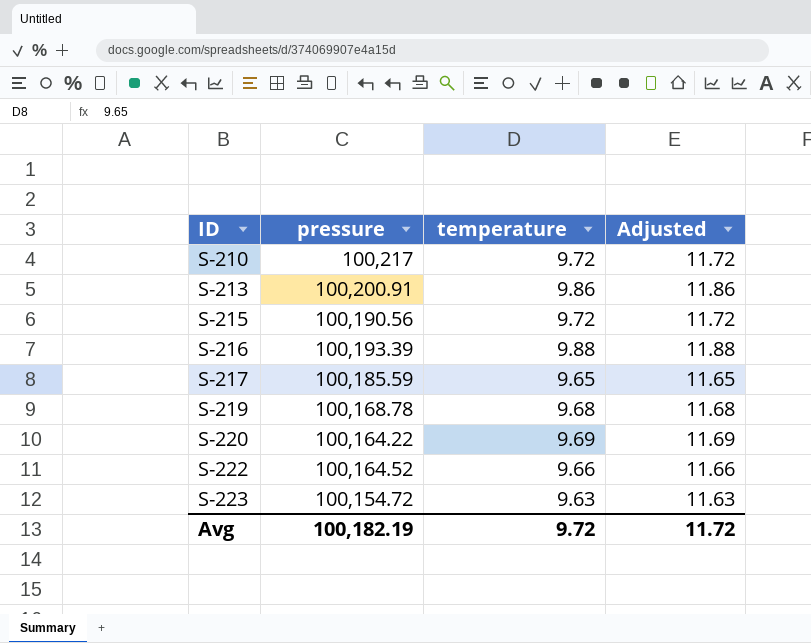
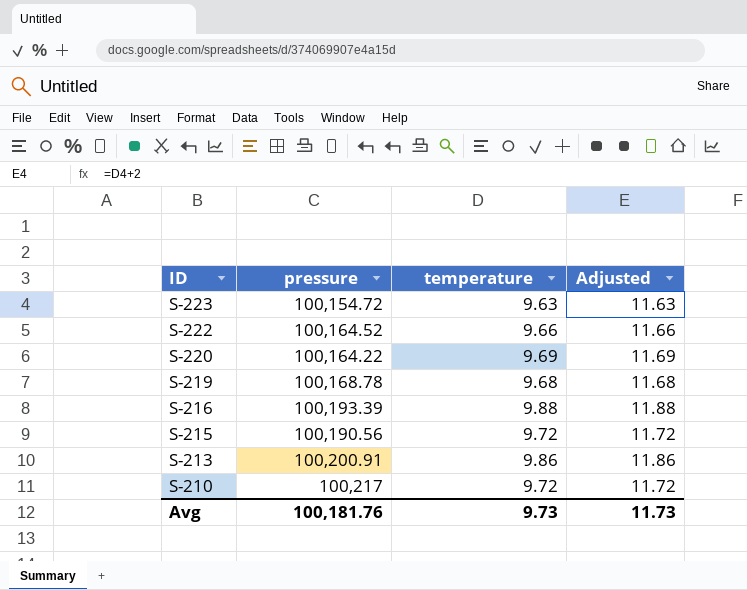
row order: ID ascending -> ID descending
row S-217: 100,185.59 | 9.65 | 11.65 -> none
Avg | pressure: 100,182.19 -> 100,181.76
Avg | temperature: 9.72 -> 9.73
Avg | Adjusted: 11.72 -> 11.73

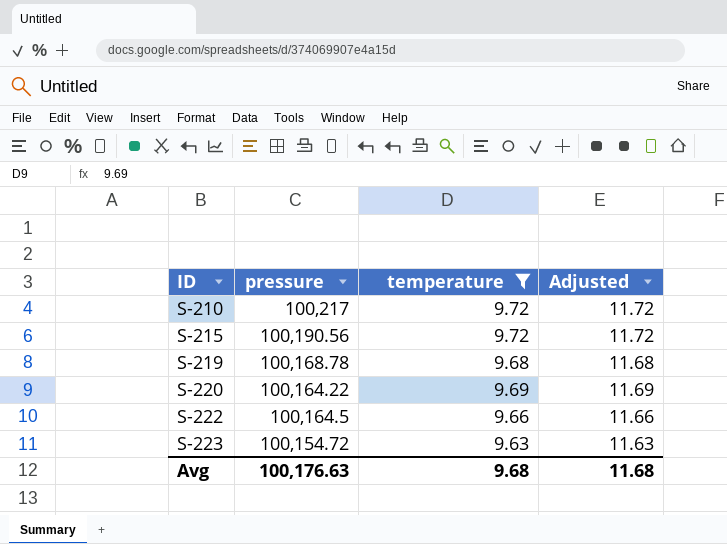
filter: none -> temperature <= 9.72
row order: ID descending -> ID ascending
S-222 | pressure: 100,164.52 -> 100,164.5
Avg | pressure: 100,181.76 -> 100,176.63
Avg | temperature: 9.73 -> 9.68
Avg | Adjusted: 11.73 -> 11.68

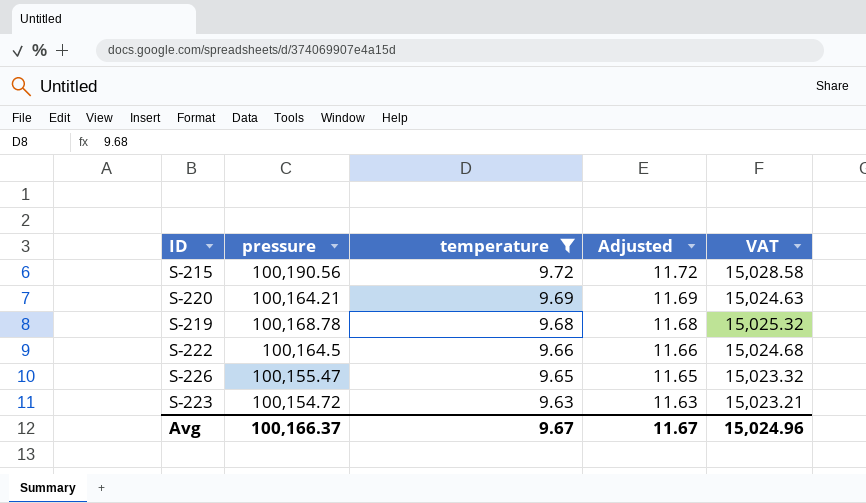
row order: ID ascending -> temperature descending
column VAT | formula: none -> [pressure] * 0.15
row S-210: 100,217 | 9.72 | 11.72 -> none
S-220 | pressure: 100,164.22 -> 100,164.21
row S-226: none -> 100,155.47 | 9.65 | 11.65 | 15,023.32
Avg | pressure: 100,176.63 -> 100,166.37
Avg | temperature: 9.68 -> 9.67
Avg | Adjusted: 11.68 -> 11.67

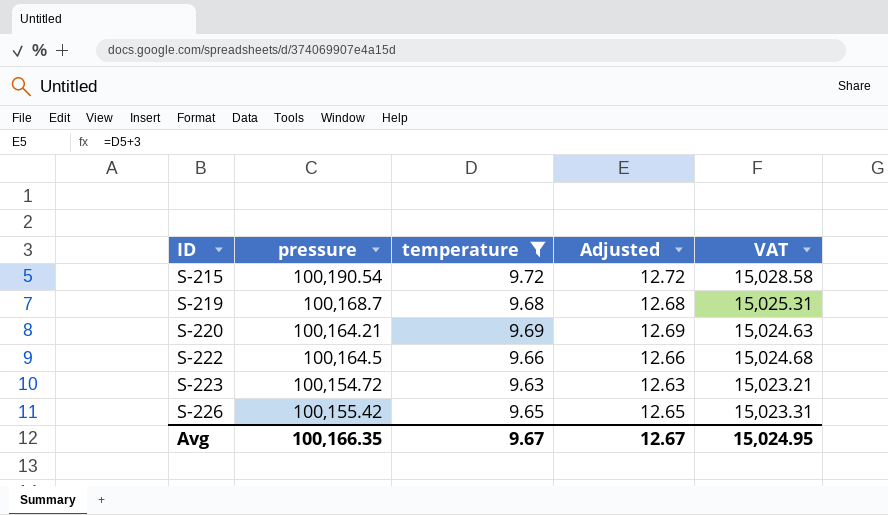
row order: temperature descending -> ID ascending
column Adjusted | formula: [temperature] + 2 -> [temperature] + 3
S-215 | pressure: 100,190.56 -> 100,190.54
S-219 | pressure: 100,168.78 -> 100,168.7
S-219 | VAT: 15,025.32 -> 15,025.31
S-226 | pressure: 100,155.47 -> 100,155.42
S-226 | VAT: 15,023.32 -> 15,023.31
Avg | pressure: 100,166.37 -> 100,166.35
Avg | Adjusted: 11.67 -> 12.67
Avg | VAT: 15,024.96 -> 15,024.95

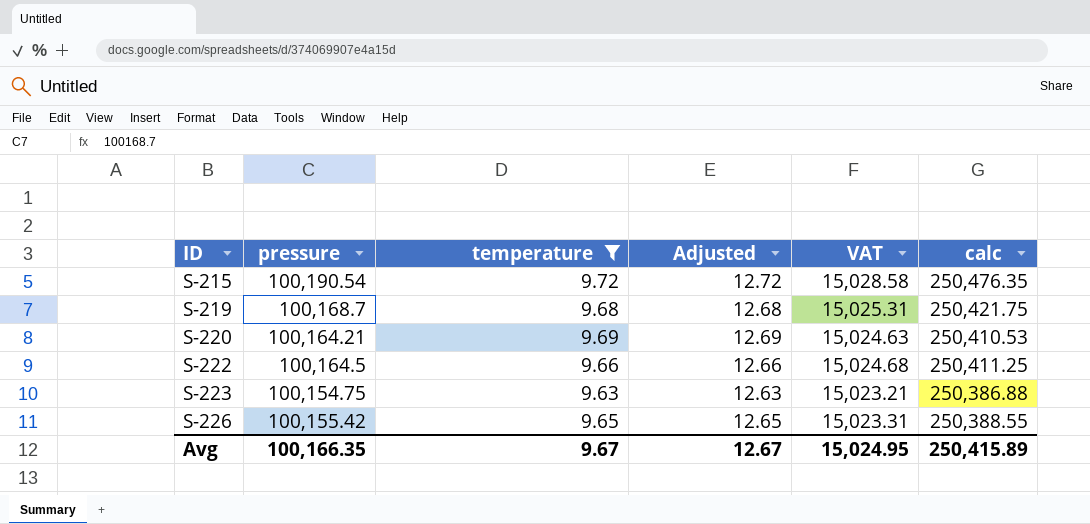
column calc | formula: none -> [pressure] * 2.5
S-223 | pressure: 100,154.72 -> 100,154.75

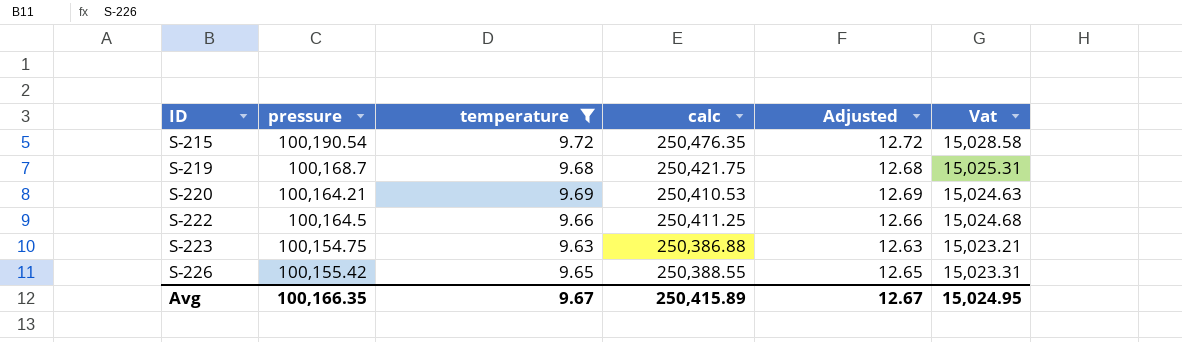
column calc | position: 6 -> 4
column name: VAT -> Vat

